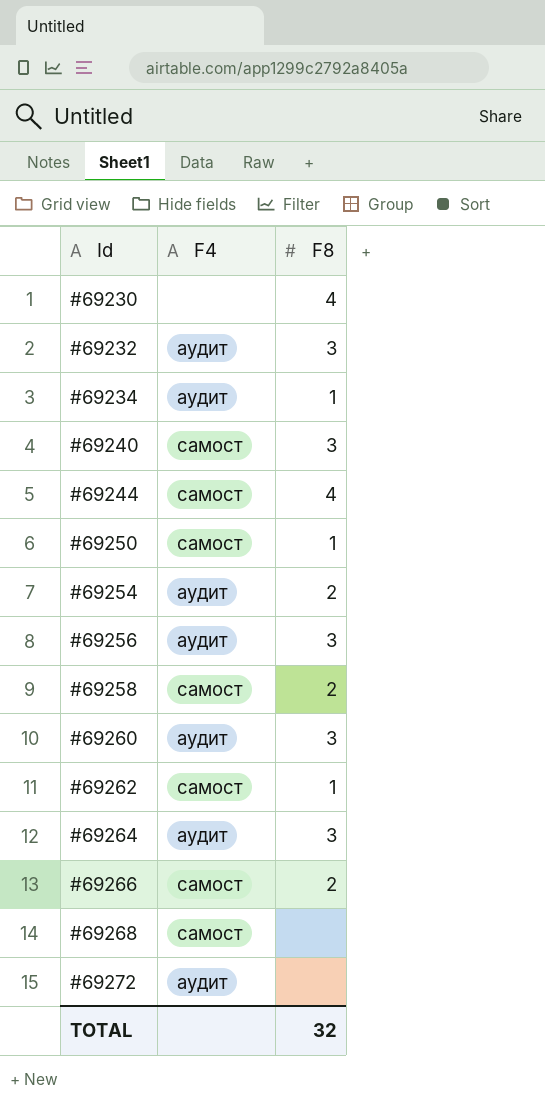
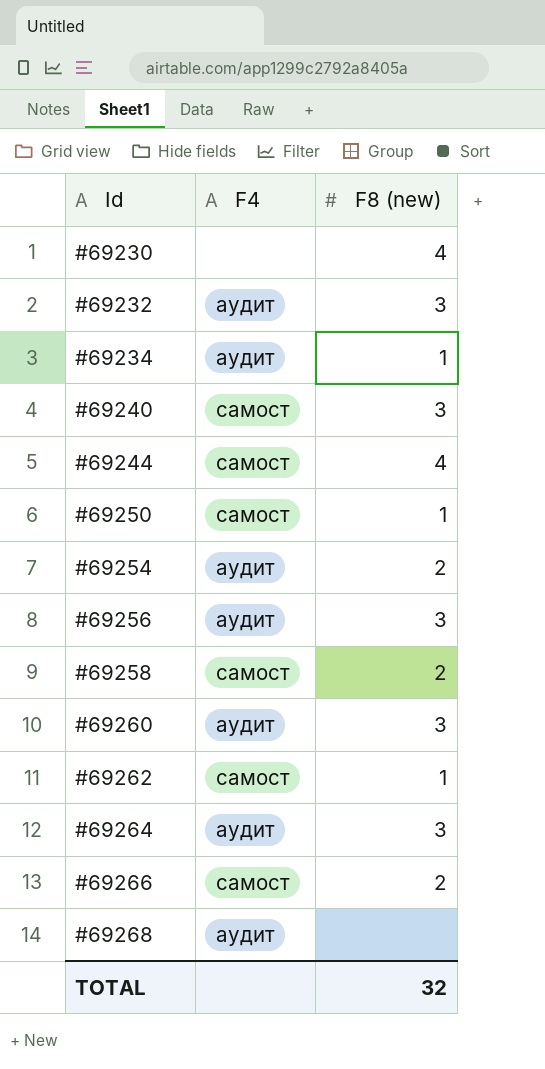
column name: F8 -> F8 (new)
row #69272: аудит | none -> none
#69268 | F4: самост -> аудит

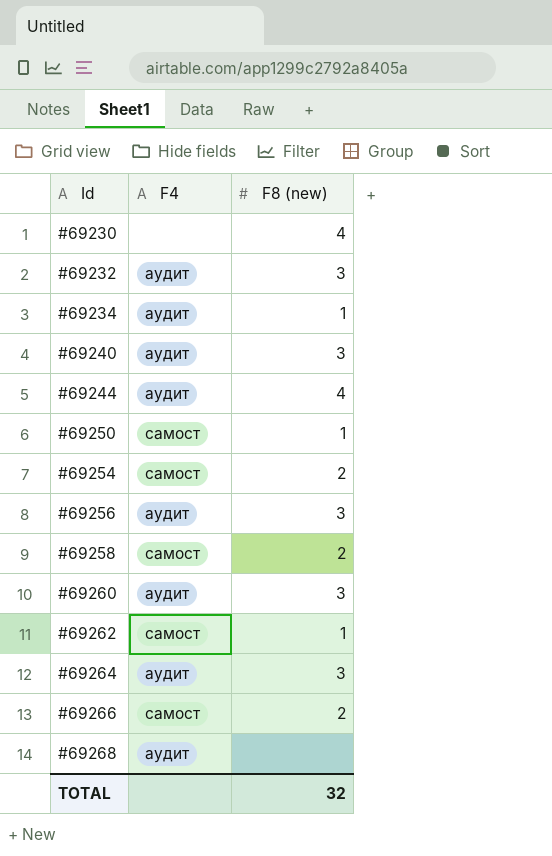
#69240 | F4: самост -> аудит
#69244 | F4: самост -> аудит
#69254 | F4: аудит -> самост

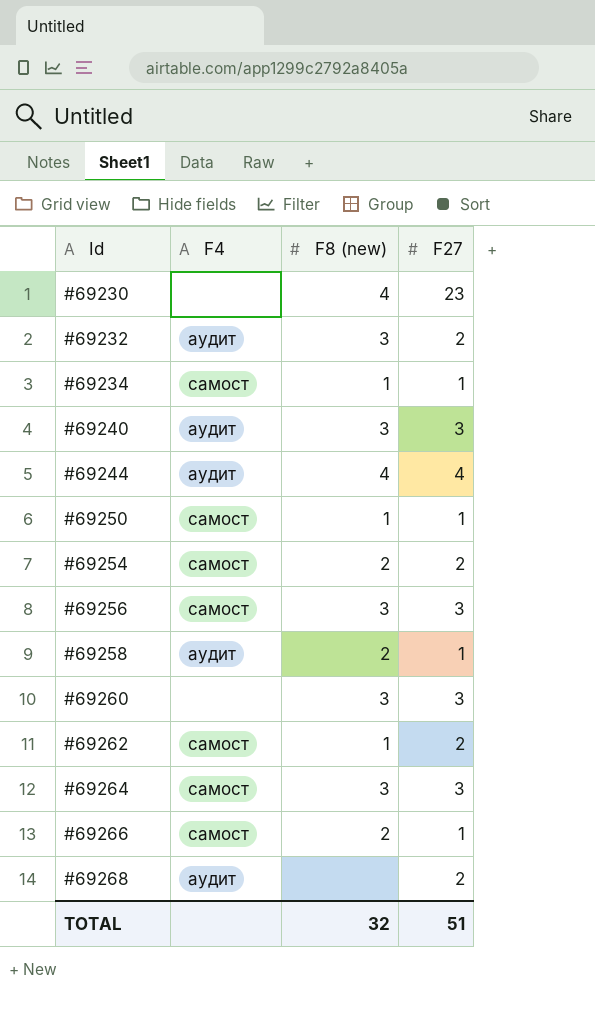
column F27 | position: none -> 4
#69234 | F4: аудит -> самост
#69256 | F4: аудит -> самост
#69258 | F4: самост -> аудит
#69260 | F4: аудит -> none
#69264 | F4: аудит -> самост

